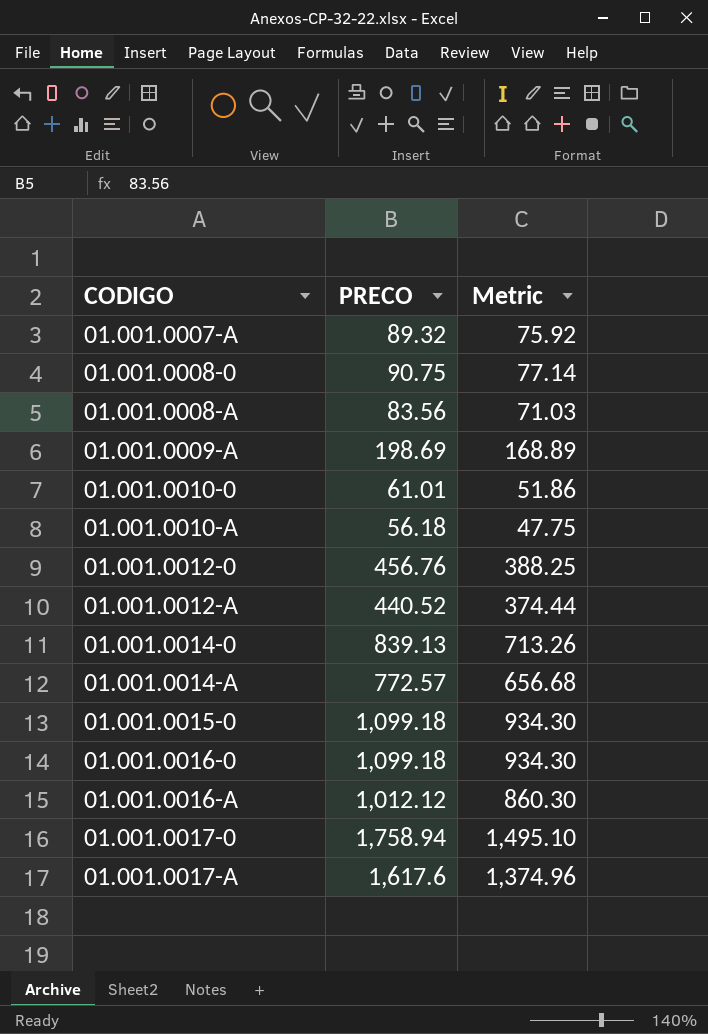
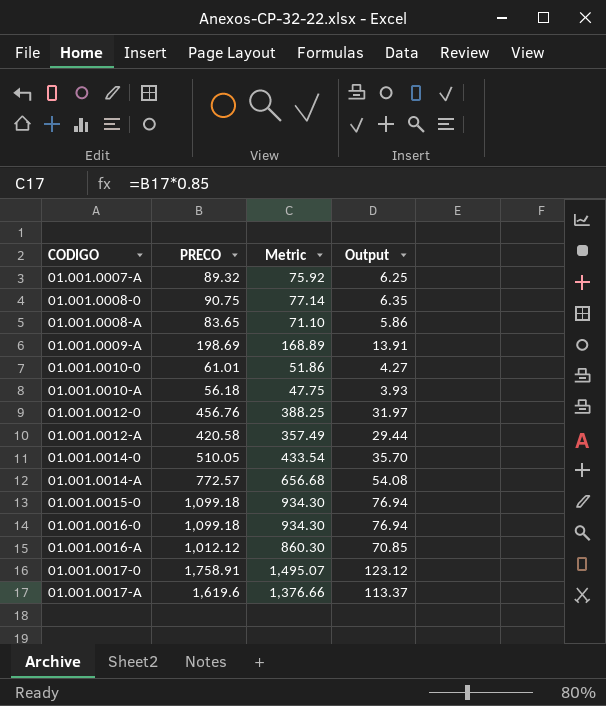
column Output | formula: none -> [PRECO] * 0.07
01.001.0008-A | PRECO: 83.56 -> 83.65
01.001.0008-A | Metric: 71.03 -> 71.10
01.001.0012-A | PRECO: 440.52 -> 420.58
01.001.0012-A | Metric: 374.44 -> 357.49
01.001.0014-0 | PRECO: 839.13 -> 510.05
01.001.0014-0 | Metric: 713.26 -> 433.54
01.001.0017-0 | PRECO: 1,758.94 -> 1,758.91
01.001.0017-0 | Metric: 1,495.10 -> 1,495.07
01.001.0017-A | PRECO: 1,617.6 -> 1,619.6
01.001.0017-A | Metric: 1,374.96 -> 1,376.66

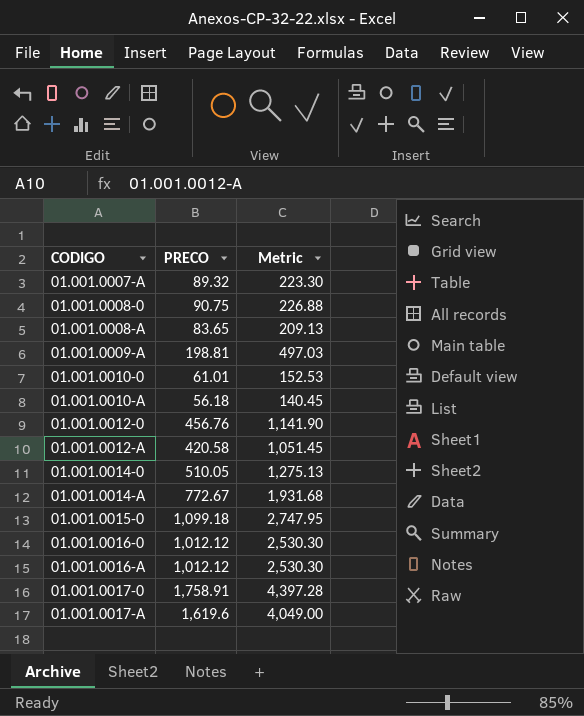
column Output | formula: [PRECO] * 0.07 -> none
column Metric | formula: [PRECO] * 0.85 -> [PRECO] * 2.5
01.001.0009-A | PRECO: 198.69 -> 198.81
01.001.0014-A | PRECO: 772.57 -> 772.67
01.001.0016-0 | PRECO: 1,099.18 -> 1,012.12

